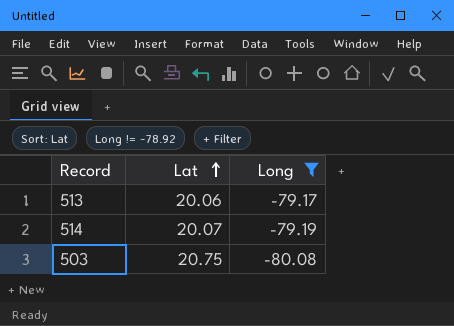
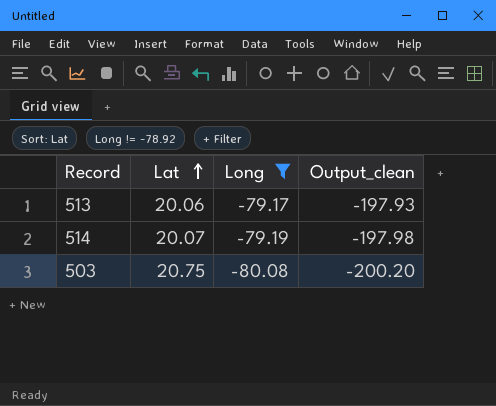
column Output_clean | formula: none -> [Long] * 2.5

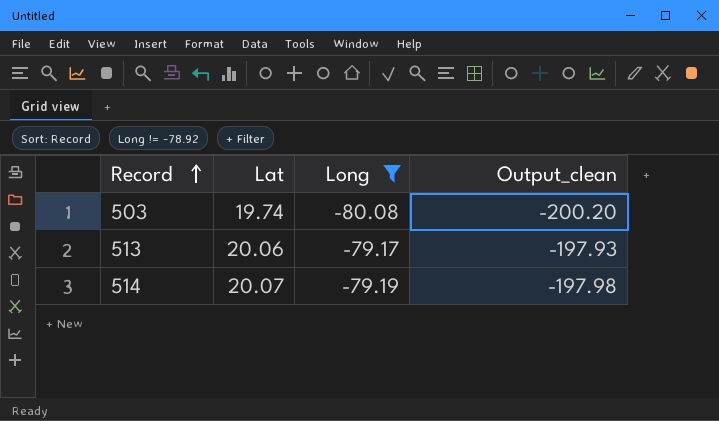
row order: Lat ascending -> Record ascending
503 | Lat: 20.75 -> 19.74

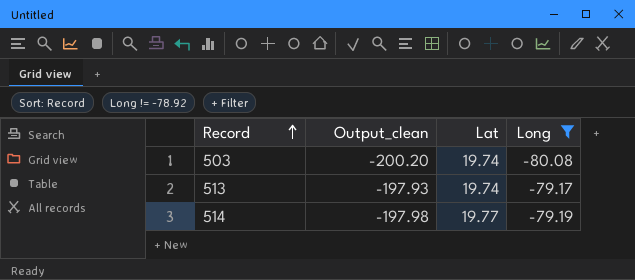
column Output_clean | position: 4 -> 2
513 | Lat: 20.06 -> 19.74
514 | Lat: 20.07 -> 19.77

